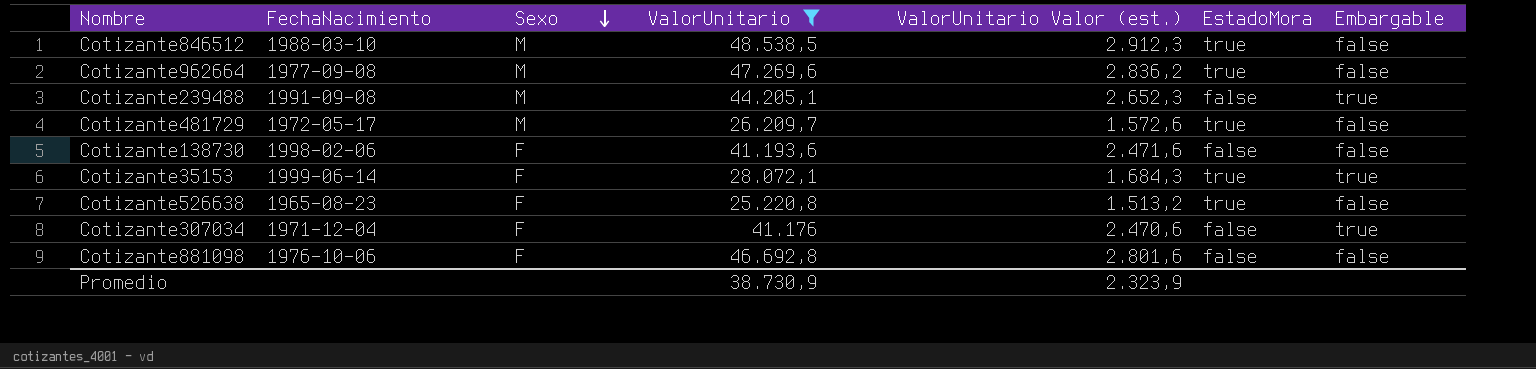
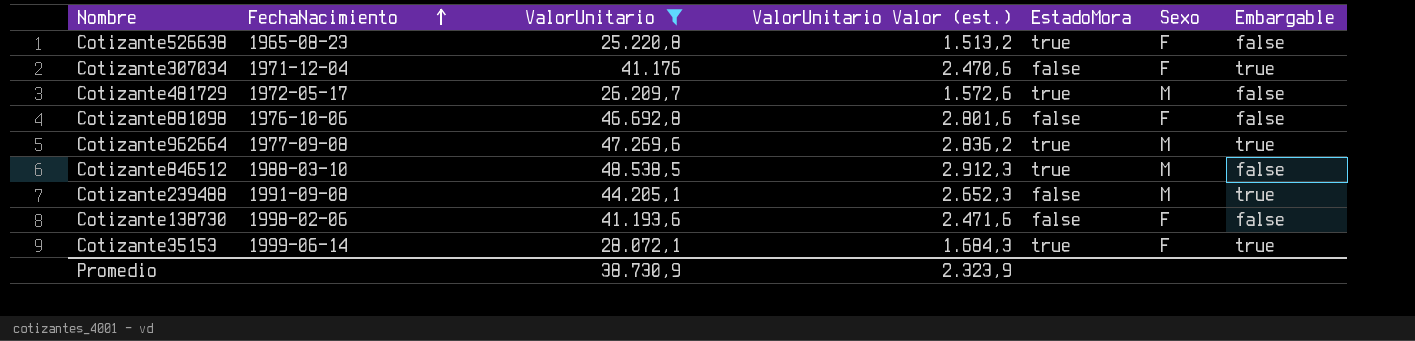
row order: Sexo descending -> FechaNacimiento ascending
column Sexo | position: 3 -> 6
Cotizante962664 | Embargable: false -> true

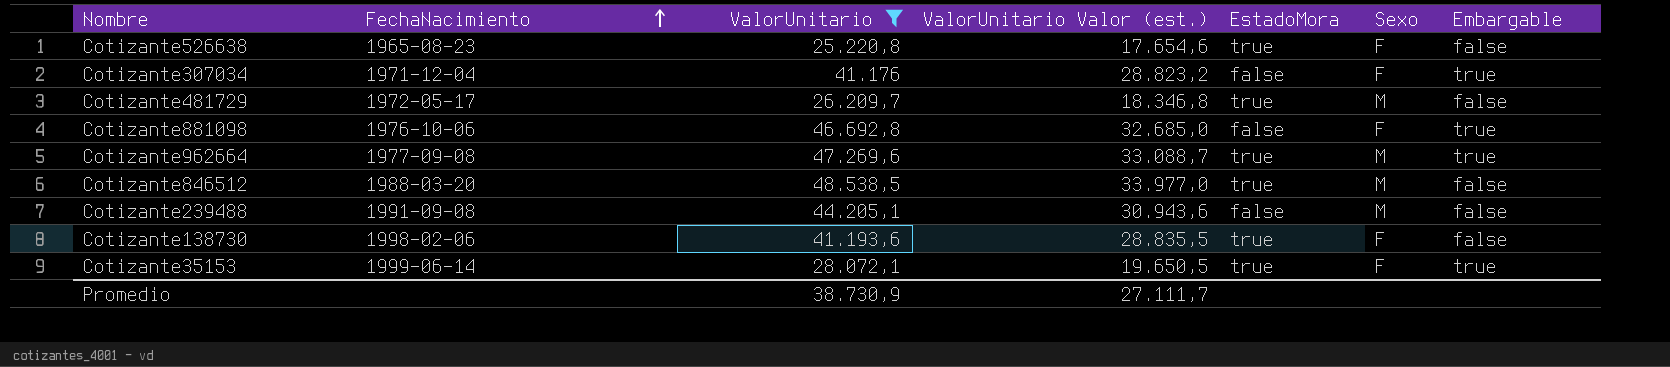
column ValorUnitario Valor (est.) | formula: [ValorUnitario] * 0,06 -> [ValorUnitario] * 0,7
Cotizante881098 | Embargable: false -> true
Cotizante846512 | FechaNacimiento: 1988-03-10 -> 1988-03-20
Cotizante239488 | Embargable: true -> false
Cotizante138730 | EstadoMora: false -> true
Promedio | ValorUnitario Valor (est.): 2.323,9 -> 27.111,7

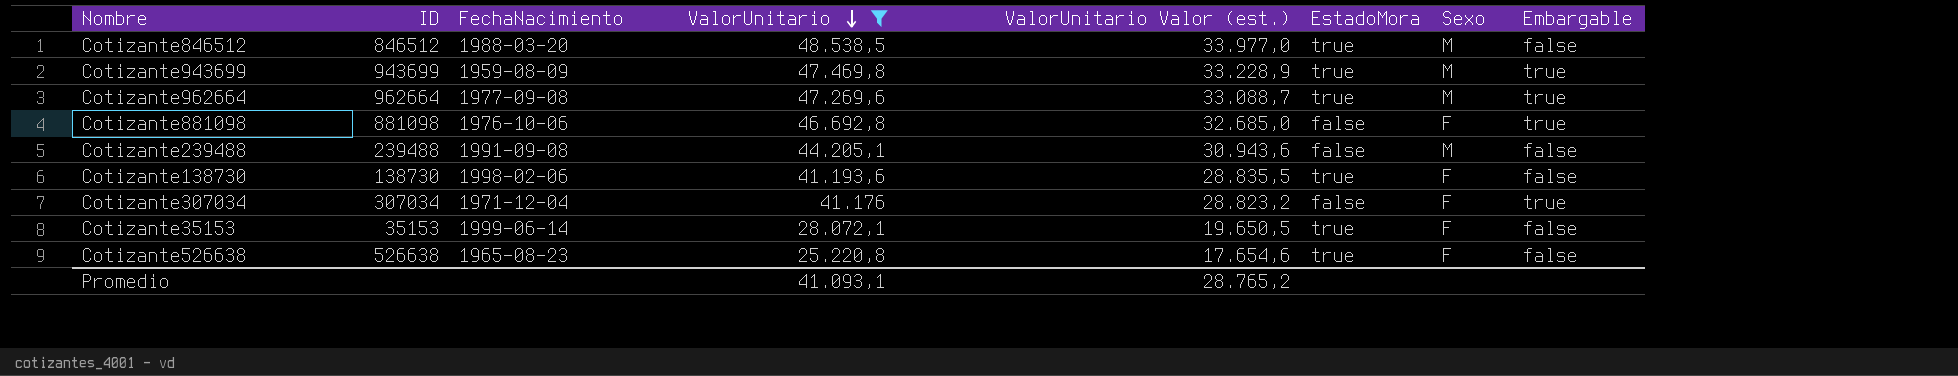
row order: FechaNacimiento ascending -> ValorUnitario descending
column ID | position: none -> 2
row Cotizante481729: 1972-05-17 | 26.209,7 | 18.346,8 | true | M | false -> none
row Cotizante943699: none -> 943699 | 1959-08-09 | 47.469,8 | 33.228,9 | true | M | true
Cotizante35153 | Embargable: true -> false
Promedio | ValorUnitario: 38.730,9 -> 41.093,1
Promedio | ValorUnitario Valor (est.): 27.111,7 -> 28.765,2

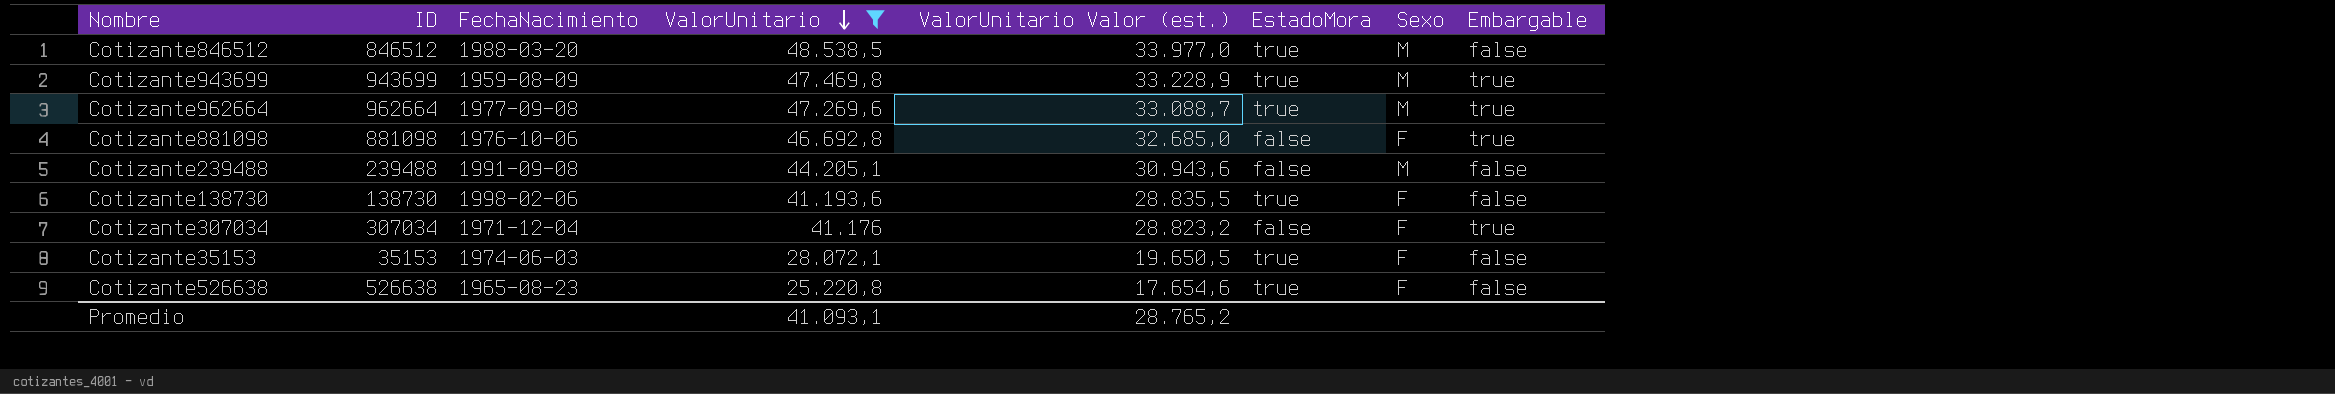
Cotizante35153 | FechaNacimiento: 1999-06-14 -> 1974-06-03

